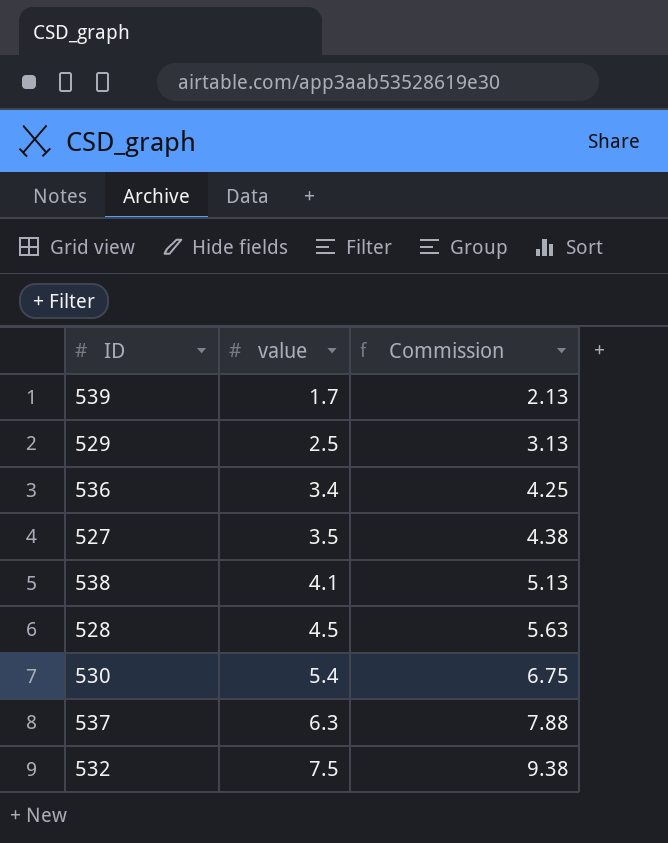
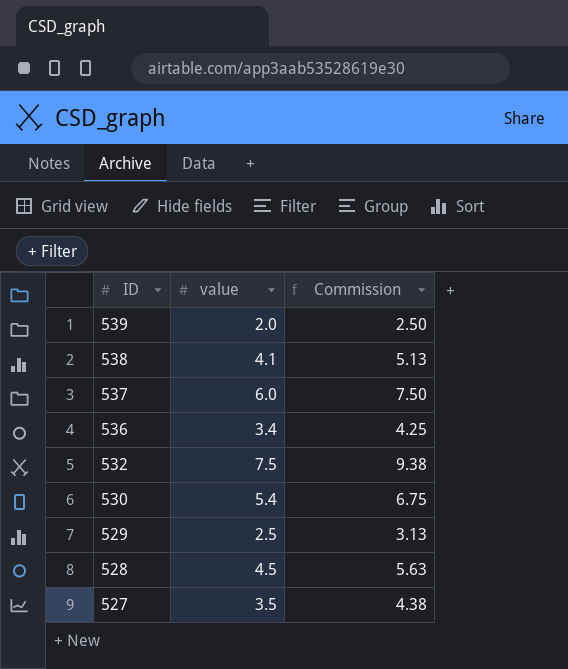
row order: value ascending -> ID descending
539 | value: 1.7 -> 2.0
539 | Commission: 2.13 -> 2.50
537 | value: 6.3 -> 6.0
537 | Commission: 7.88 -> 7.50

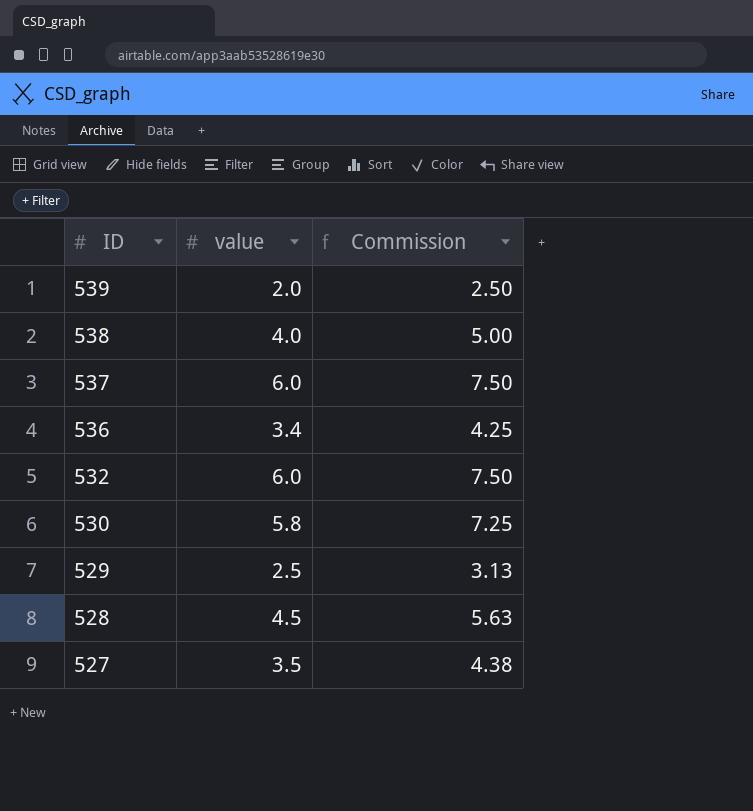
538 | value: 4.1 -> 4.0
538 | Commission: 5.13 -> 5.00
532 | value: 7.5 -> 6.0
532 | Commission: 9.38 -> 7.50
530 | value: 5.4 -> 5.8
530 | Commission: 6.75 -> 7.25

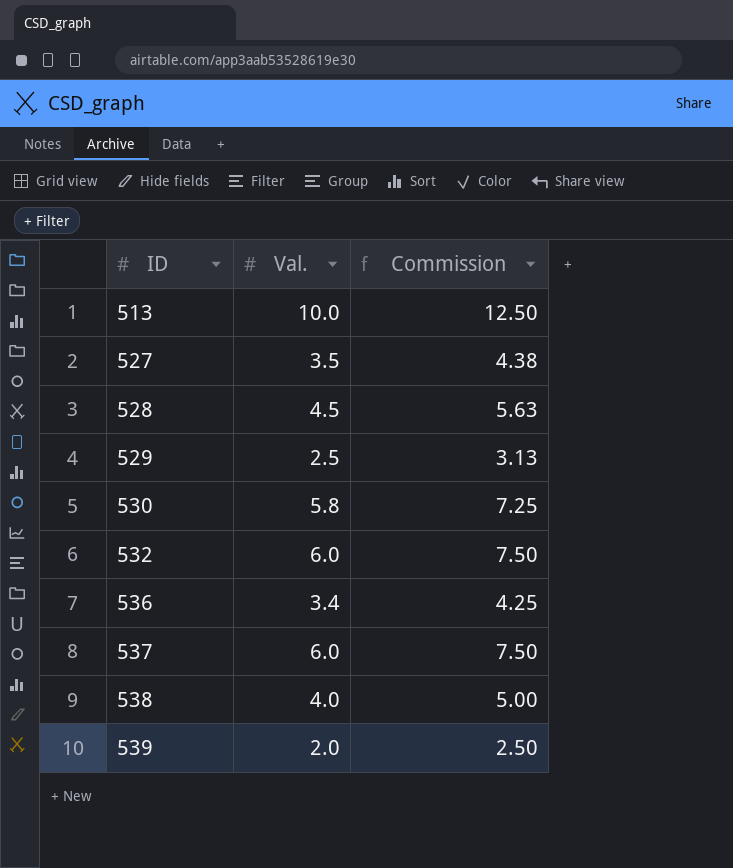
row order: ID descending -> ID ascending
column name: value -> Val.
row 513: none -> 10.0 | 12.50

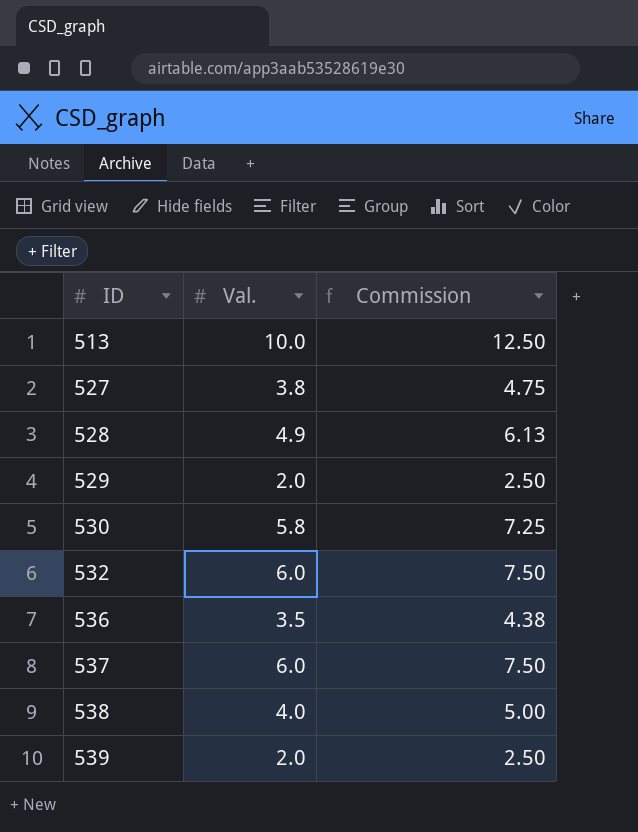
527 | Val.: 3.5 -> 3.8
527 | Commission: 4.38 -> 4.75
528 | Val.: 4.5 -> 4.9
528 | Commission: 5.63 -> 6.13
529 | Val.: 2.5 -> 2.0
529 | Commission: 3.13 -> 2.50
536 | Val.: 3.4 -> 3.5
536 | Commission: 4.25 -> 4.38

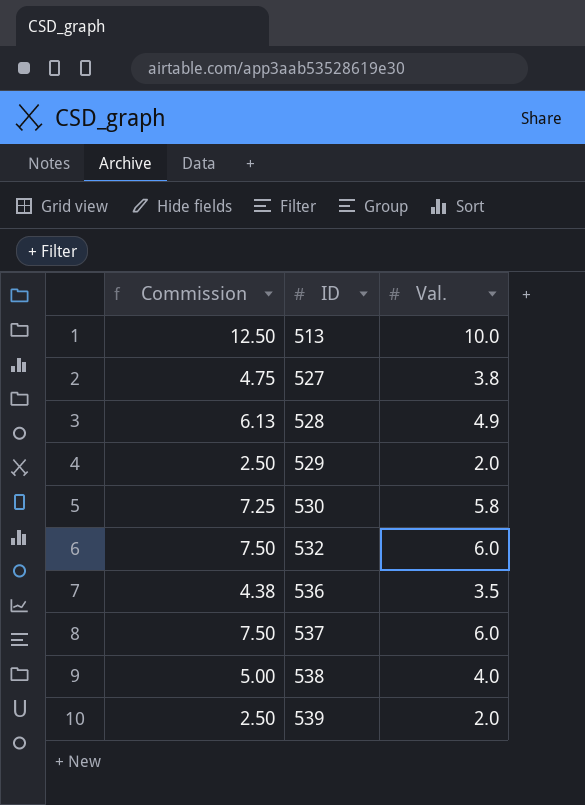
column Commission | position: 3 -> 1

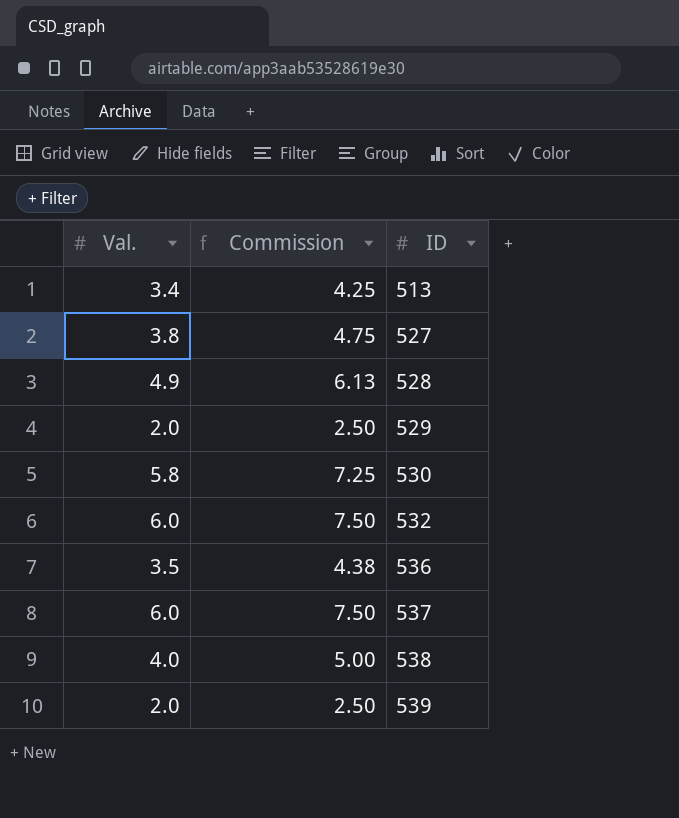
column Val. | position: 3 -> 1
513 | Val.: 10.0 -> 3.4
513 | Commission: 12.50 -> 4.25

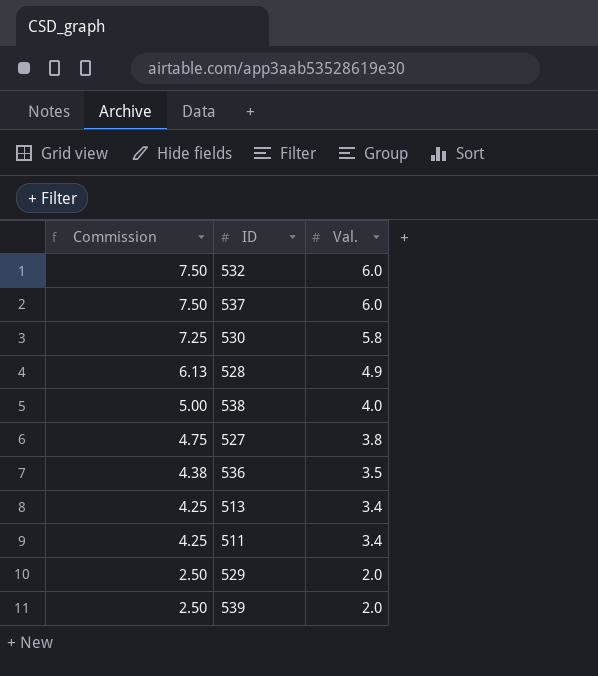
row order: ID ascending -> Commission descending
column Val. | position: 1 -> 3
row 511: none -> 4.25 | 3.4

